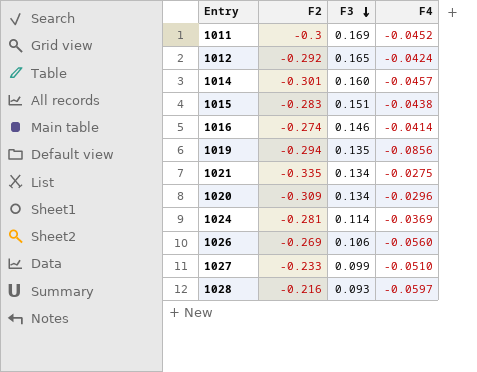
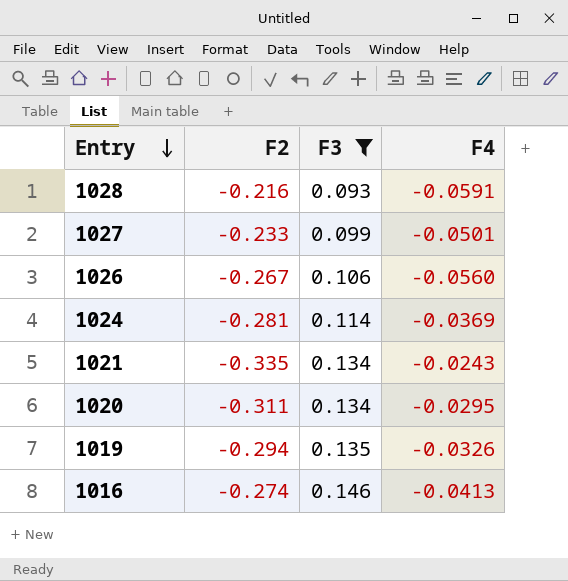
filter: none -> F3 <= 0.146
row order: F3 descending -> Entry descending
1028 | F4: -0.0597 -> -0.0591
1027 | F4: -0.0510 -> -0.0501
1026 | F2: -0.269 -> -0.267
1021 | F4: -0.0275 -> -0.0243
1020 | F2: -0.309 -> -0.311
1020 | F4: -0.0296 -> -0.0295
1019 | F4: -0.0856 -> -0.0326
1016 | F4: -0.0414 -> -0.0413

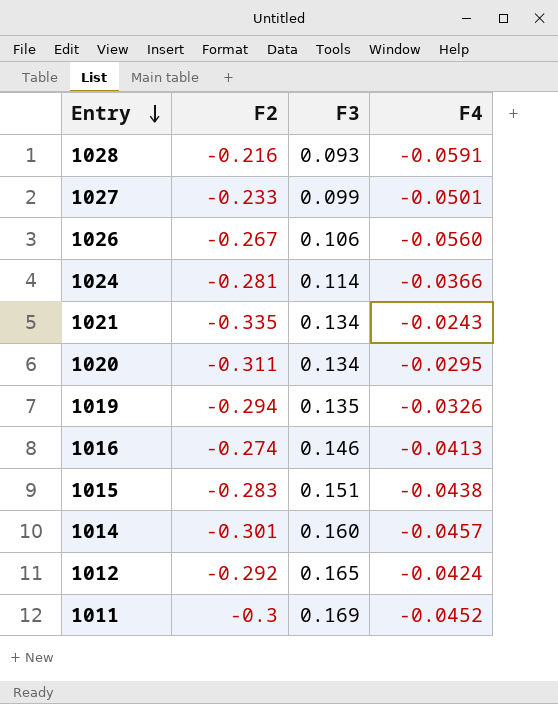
filter: F3 <= 0.146 -> none
1024 | F4: -0.0369 -> -0.0366

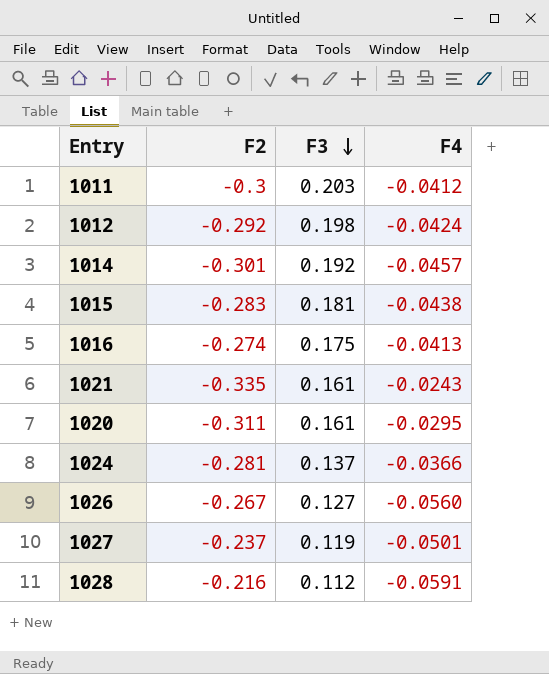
row order: Entry descending -> F3 descending
row 1019: -0.294 | 0.135 | -0.0326 -> none
1011 | F3: 0.169 -> 0.203
1011 | F4: -0.0452 -> -0.0412
1012 | F3: 0.165 -> 0.198
1014 | F3: 0.160 -> 0.192
1015 | F3: 0.151 -> 0.181
1016 | F3: 0.146 -> 0.175
1021 | F3: 0.134 -> 0.161
1020 | F3: 0.134 -> 0.161
1024 | F3: 0.114 -> 0.137
1026 | F3: 0.106 -> 0.127
1027 | F2: -0.233 -> -0.237
1027 | F3: 0.099 -> 0.119
1028 | F3: 0.093 -> 0.112

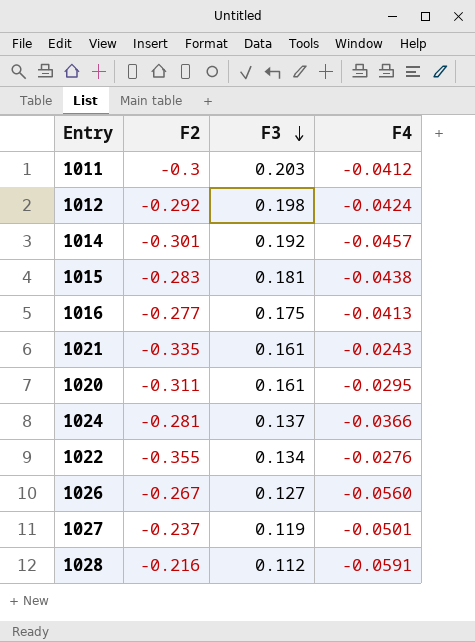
1016 | F2: -0.274 -> -0.277
row 1022: none -> -0.355 | 0.134 | -0.0276

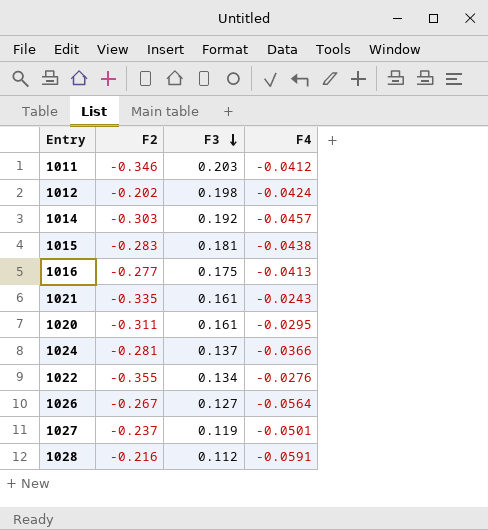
1011 | F2: -0.3 -> -0.346
1012 | F2: -0.292 -> -0.202
1014 | F2: -0.301 -> -0.303
1026 | F4: -0.0560 -> -0.0564

